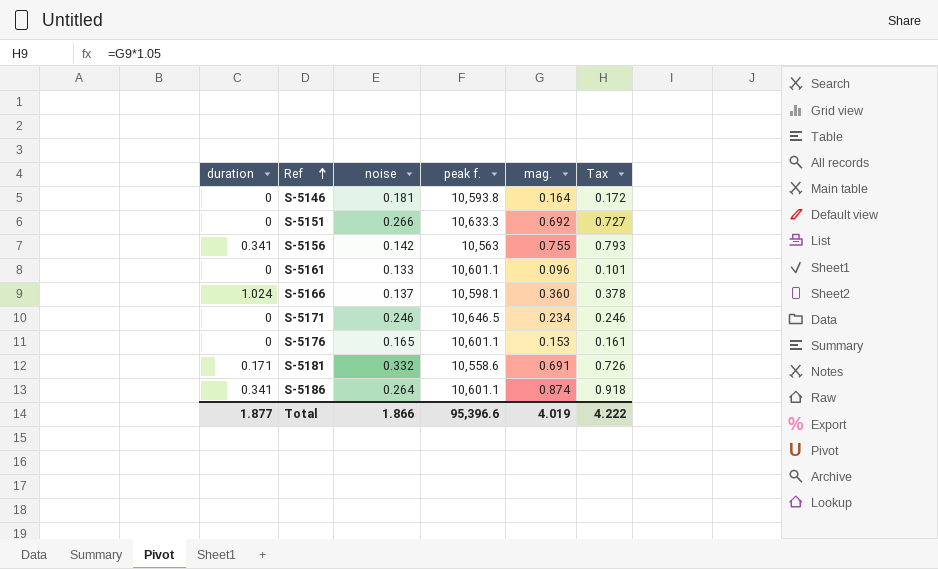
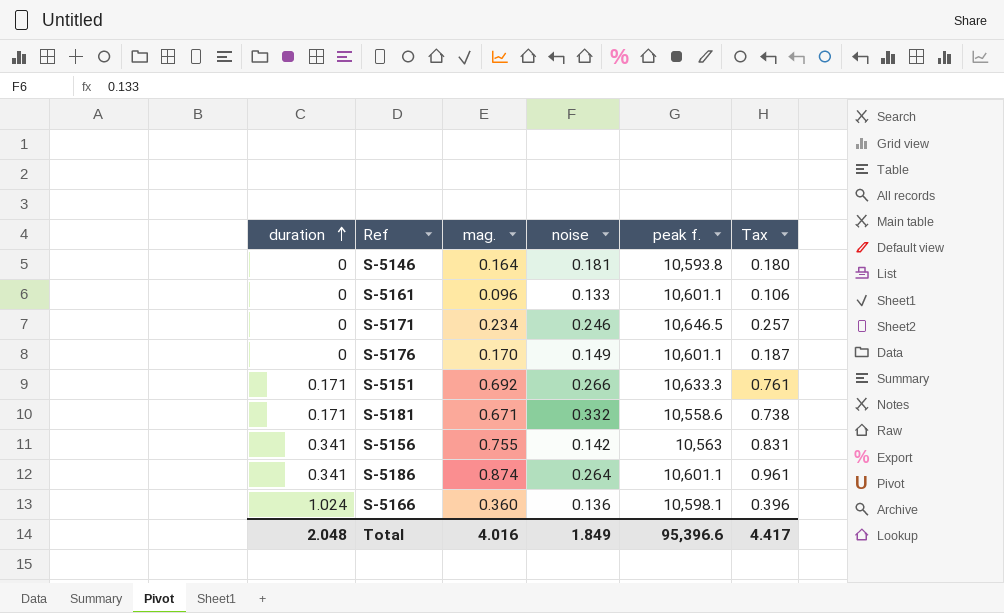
row order: Ref ascending -> duration ascending
column mag. | position: 5 -> 3
column Tax | formula: [mag.] * 1.05 -> [mag.] * 1.1
S-5176 | mag.: 0.153 -> 0.170
S-5176 | noise: 0.165 -> 0.149
S-5151 | duration: 0 -> 0.171
S-5181 | mag.: 0.691 -> 0.671
S-5166 | noise: 0.137 -> 0.136
Total | duration: 1.877 -> 2.048
Total | mag.: 4.019 -> 4.016
Total | noise: 1.866 -> 1.849
Total | Tax: 4.222 -> 4.417

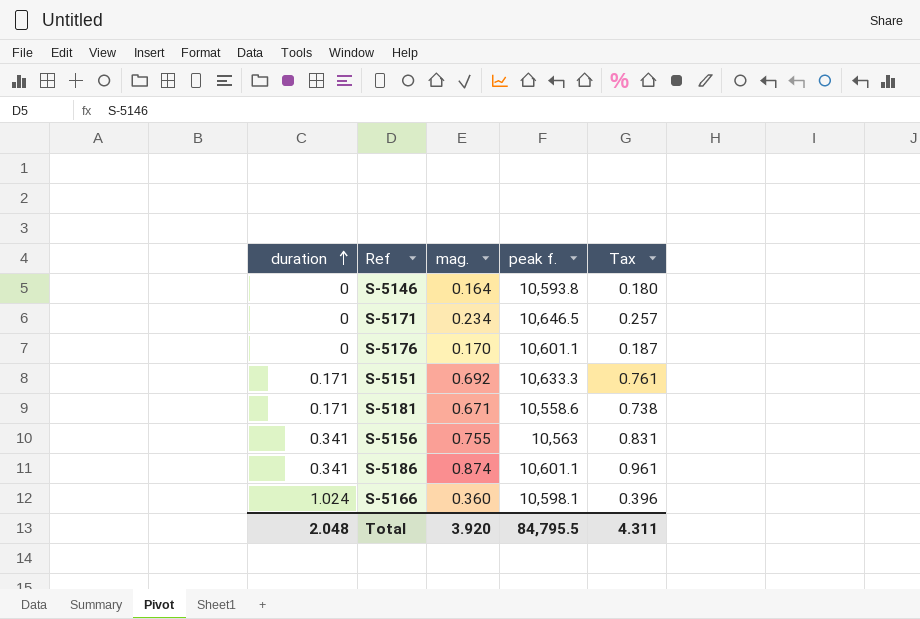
column noise | position: 4 -> none
row S-5161: 0 | 0.096 | 0.133 | 10,601.1 | 0.106 -> none
Total | mag.: 4.016 -> 3.920
Total | peak f.: 95,396.6 -> 84,795.5
Total | Tax: 4.417 -> 4.311

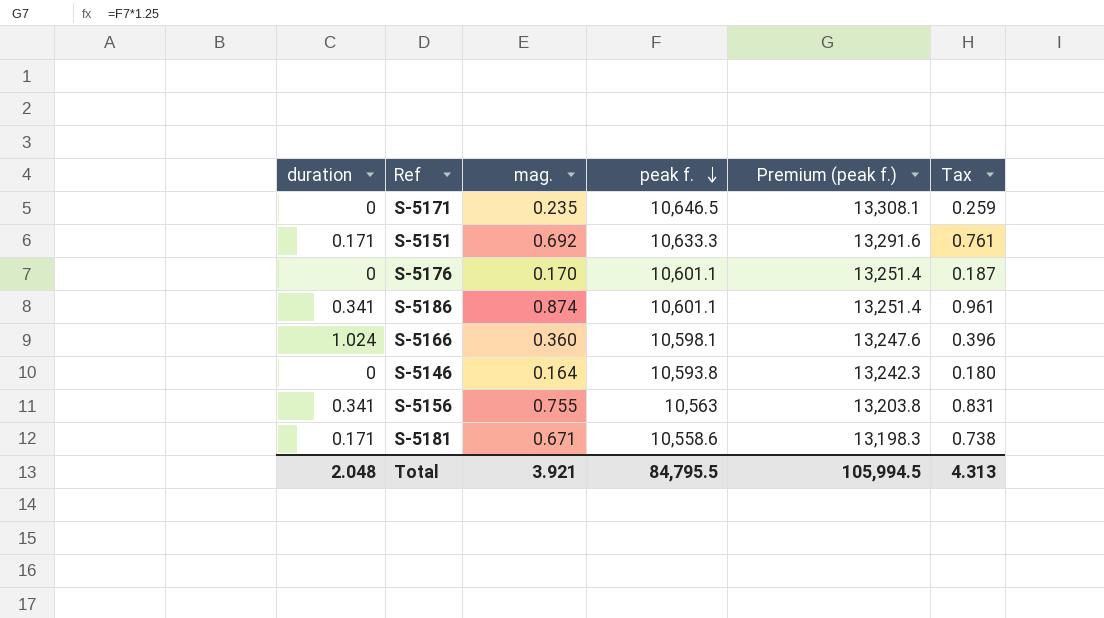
row order: duration ascending -> peak f. descending
column Premium (peak f.) | formula: none -> [peak f.] * 1.25
S-5171 | mag.: 0.234 -> 0.235
S-5171 | Tax: 0.257 -> 0.259
Total | mag.: 3.920 -> 3.921
Total | Tax: 4.311 -> 4.313

